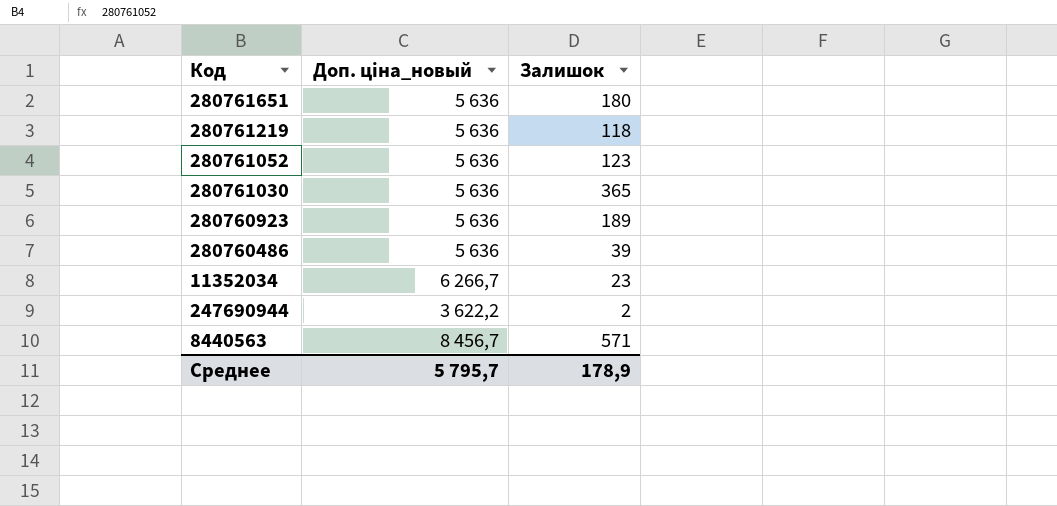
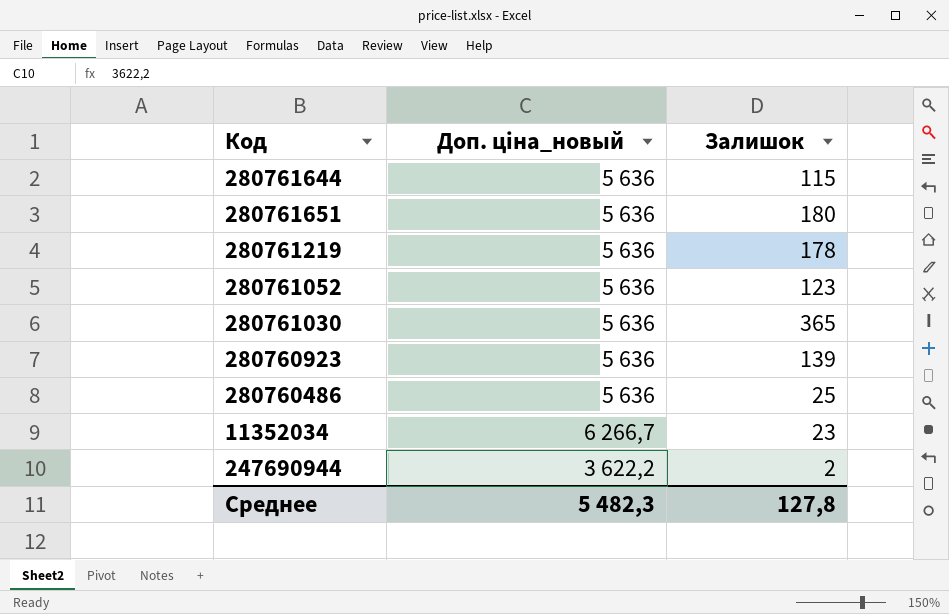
row 8440563: 8 456,7 | 571 -> none
row 280761644: none -> 5 636 | 115
280761219 | Залишок: 118 -> 178
280760923 | Залишок: 189 -> 139
280760486 | Залишок: 39 -> 25
Среднее | Доп. ціна_новый: 5 795,7 -> 5 482,3
Среднее | Залишок: 178,9 -> 127,8

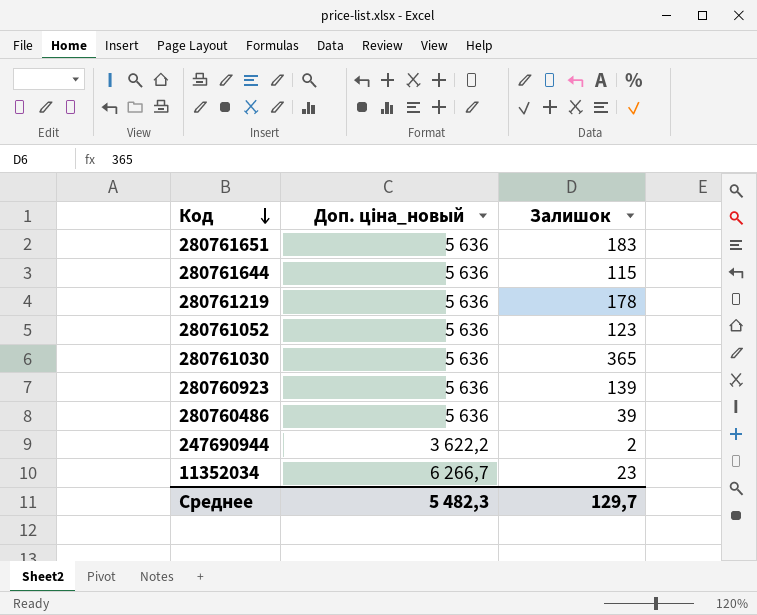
row order: none -> Код descending
280761651 | Залишок: 180 -> 183
280760486 | Залишок: 25 -> 39
Среднее | Залишок: 127,8 -> 129,7

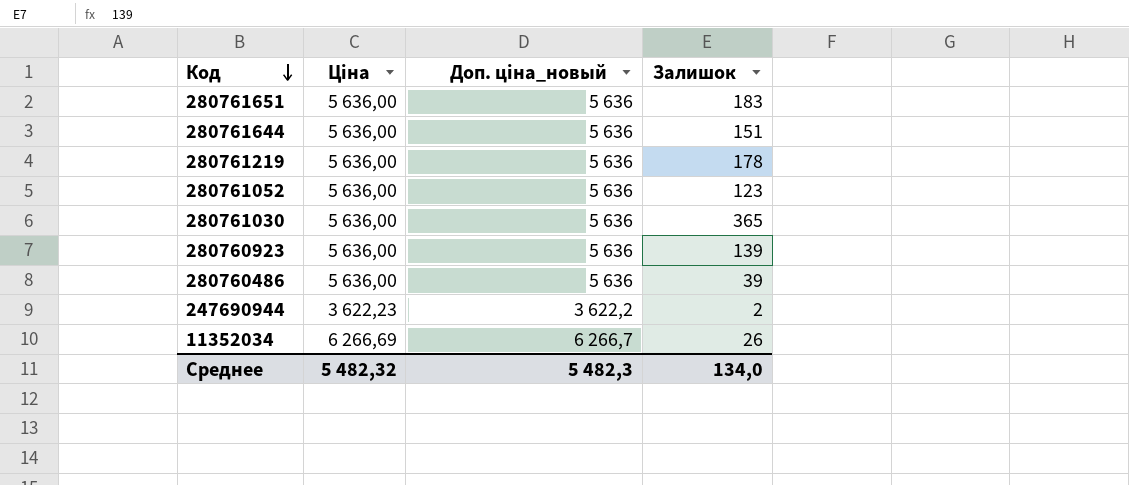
column Ціна | position: none -> 2
280761644 | Залишок: 115 -> 151
11352034 | Залишок: 23 -> 26
Среднее | Залишок: 129,7 -> 134,0

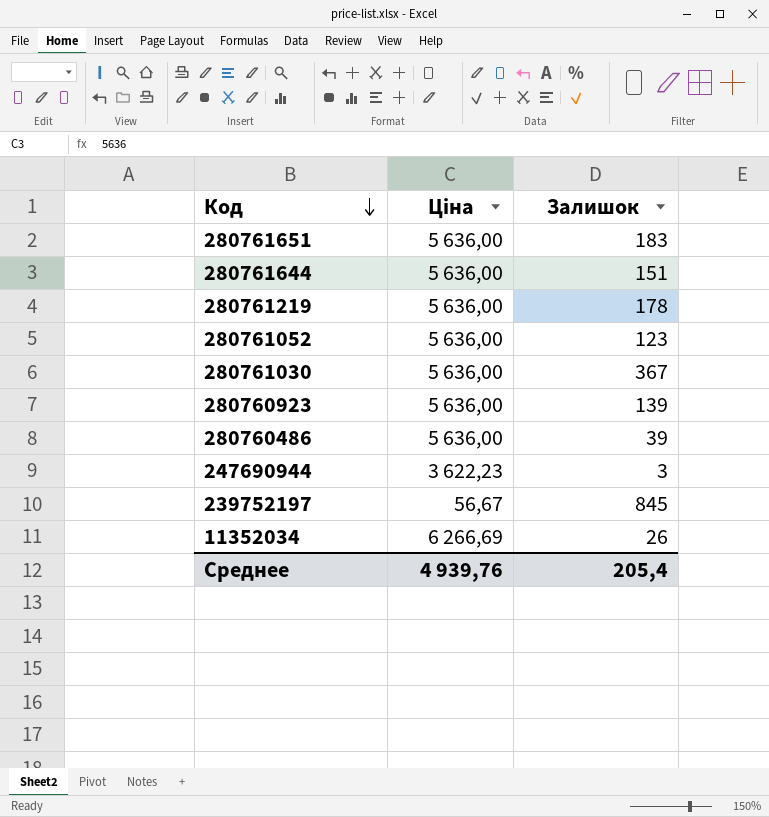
column Доп. ціна_новый | position: 3 -> none
280761030 | Залишок: 365 -> 367
247690944 | Залишок: 2 -> 3
row 239752197: none -> 56,67 | 845
Среднее | Ціна: 5 482,32 -> 4 939,76
Среднее | Залишок: 134,0 -> 205,4

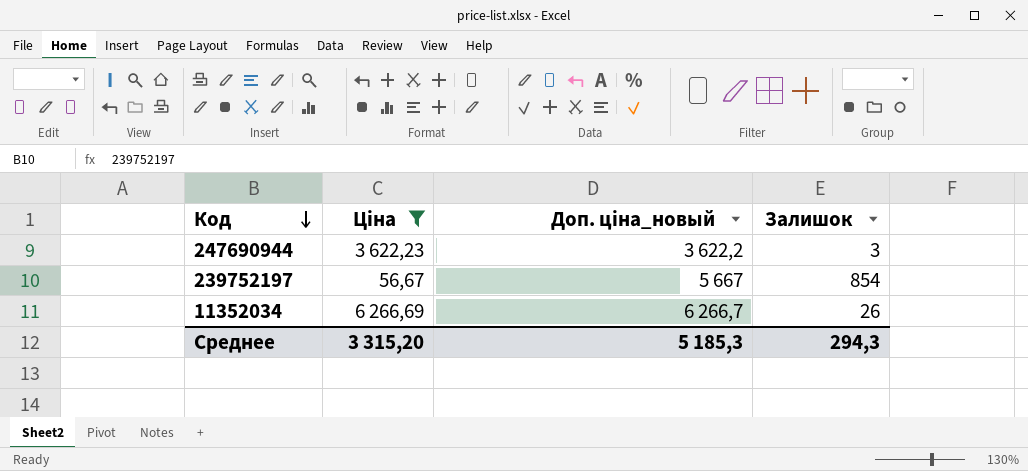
filter: none -> Ціна != 5 636,00
column Доп. ціна_новый | position: none -> 3
239752197 | Залишок: 845 -> 854
Среднее | Ціна: 4 939,76 -> 3 315,20
Среднее | Залишок: 205,4 -> 294,3

